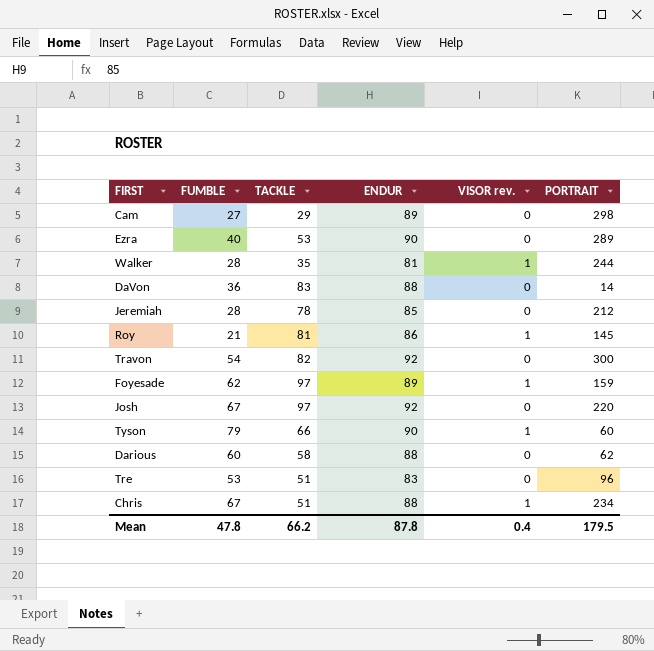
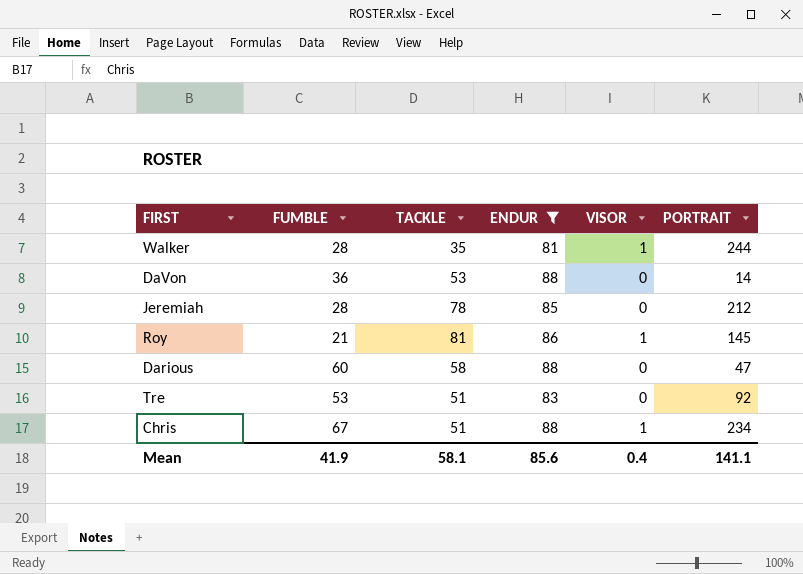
filter: none -> ENDUR <= 88
column name: VISOR rev. -> VISOR
DaVon | TACKLE: 83 -> 53
Darious | PORTRAIT: 62 -> 47
Tre | PORTRAIT: 96 -> 92
Mean | FUMBLE: 47.8 -> 41.9
Mean | TACKLE: 66.2 -> 58.1
Mean | ENDUR: 87.8 -> 85.6
Mean | PORTRAIT: 179.5 -> 141.1

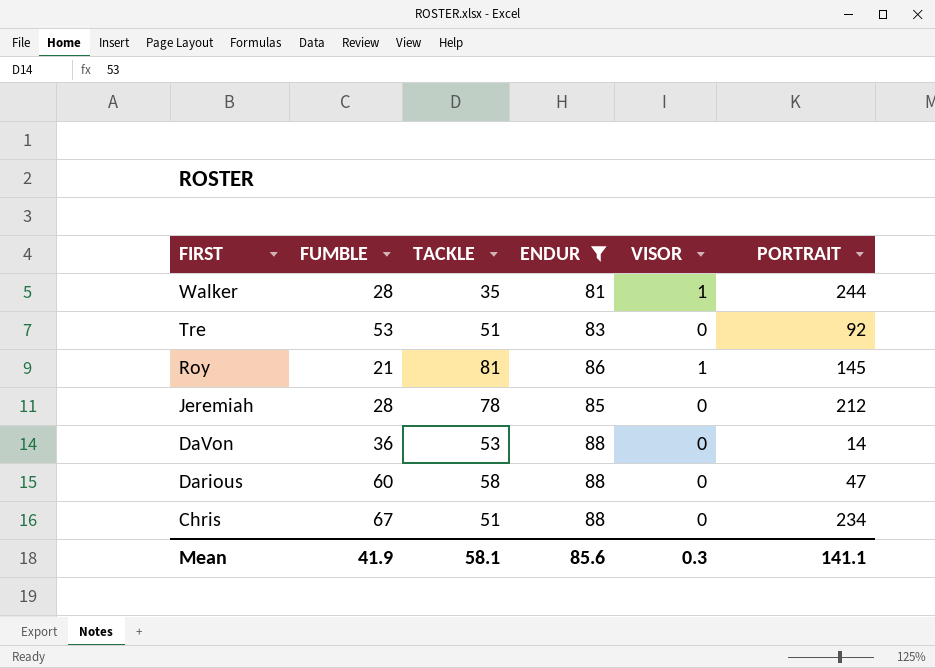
row order: none -> FIRST descending
Chris | VISOR: 1 -> 0
Mean | VISOR: 0.4 -> 0.3

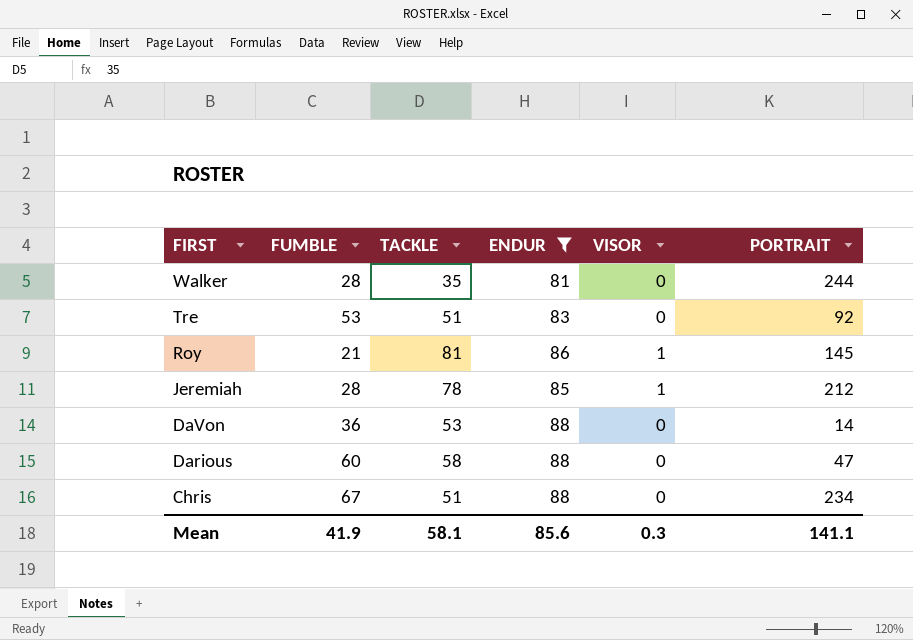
Walker | VISOR: 1 -> 0
Jeremiah | VISOR: 0 -> 1

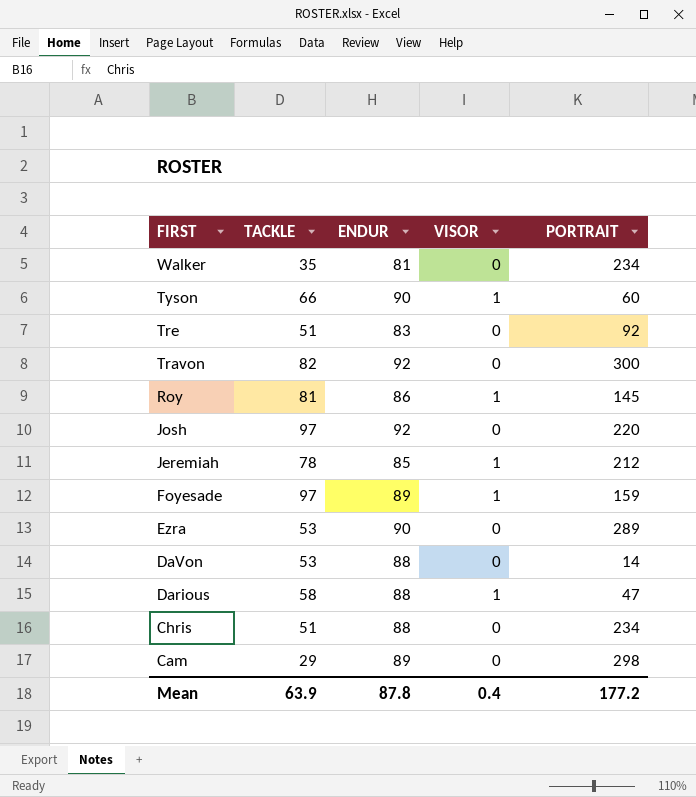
filter: ENDUR <= 88 -> none
column FUMBLE | position: 2 -> none
Walker | PORTRAIT: 244 -> 234
Darious | VISOR: 0 -> 1
Mean | TACKLE: 58.1 -> 63.9
Mean | ENDUR: 85.6 -> 87.8
Mean | VISOR: 0.3 -> 0.4
Mean | PORTRAIT: 141.1 -> 177.2

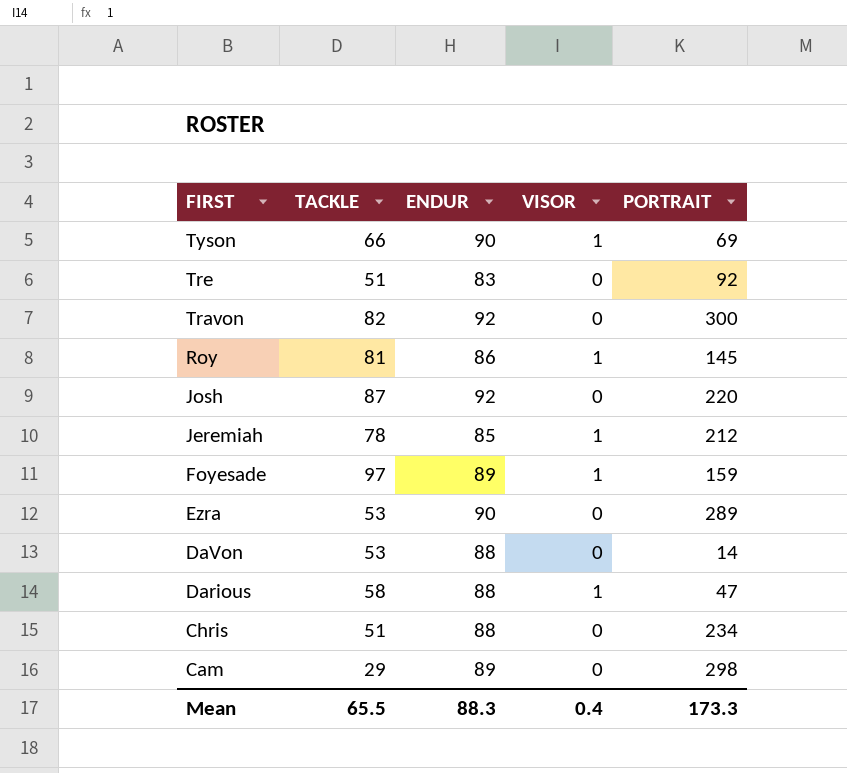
row Walker: 35 | 81 | 0 | 234 -> none
Tyson | PORTRAIT: 60 -> 69
Josh | TACKLE: 97 -> 87
Mean | TACKLE: 63.9 -> 65.5
Mean | ENDUR: 87.8 -> 88.3
Mean | PORTRAIT: 177.2 -> 173.3

